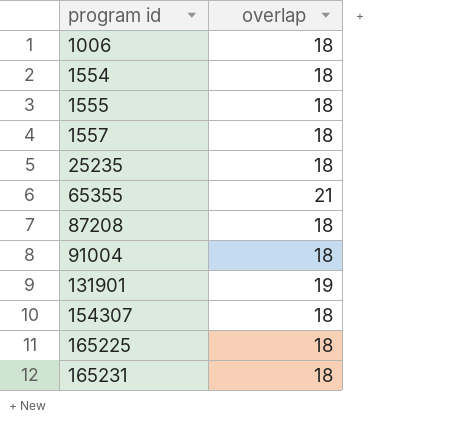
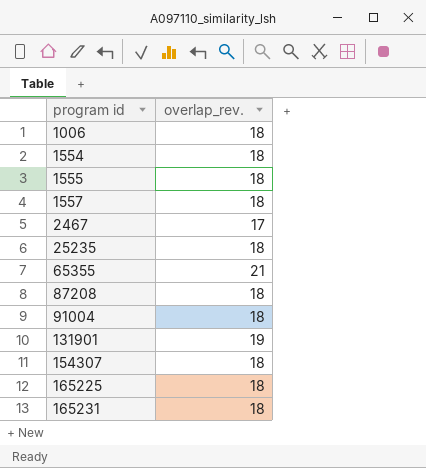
column name: overlap -> overlap_rev.
row 2467: none -> 17

